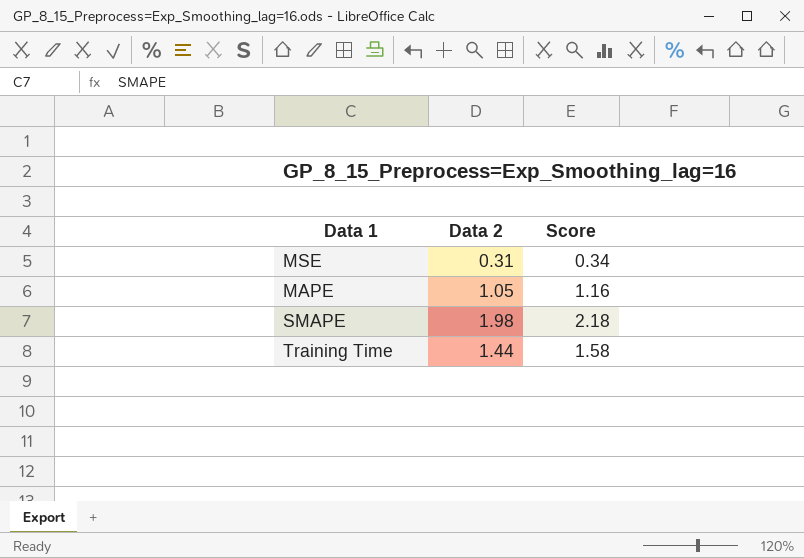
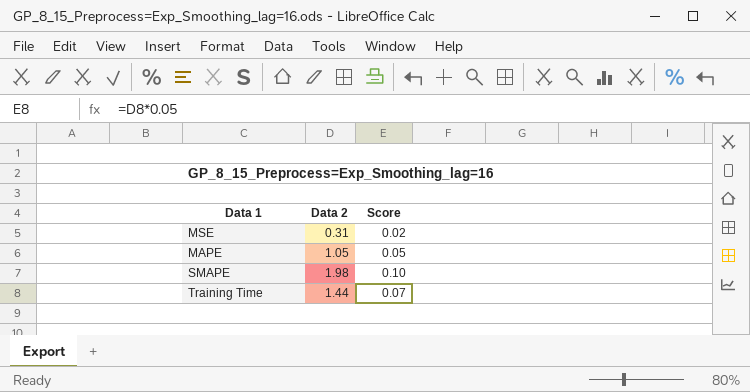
column Score | formula: [Data 2] * 1.1 -> [Data 2] * 0.05

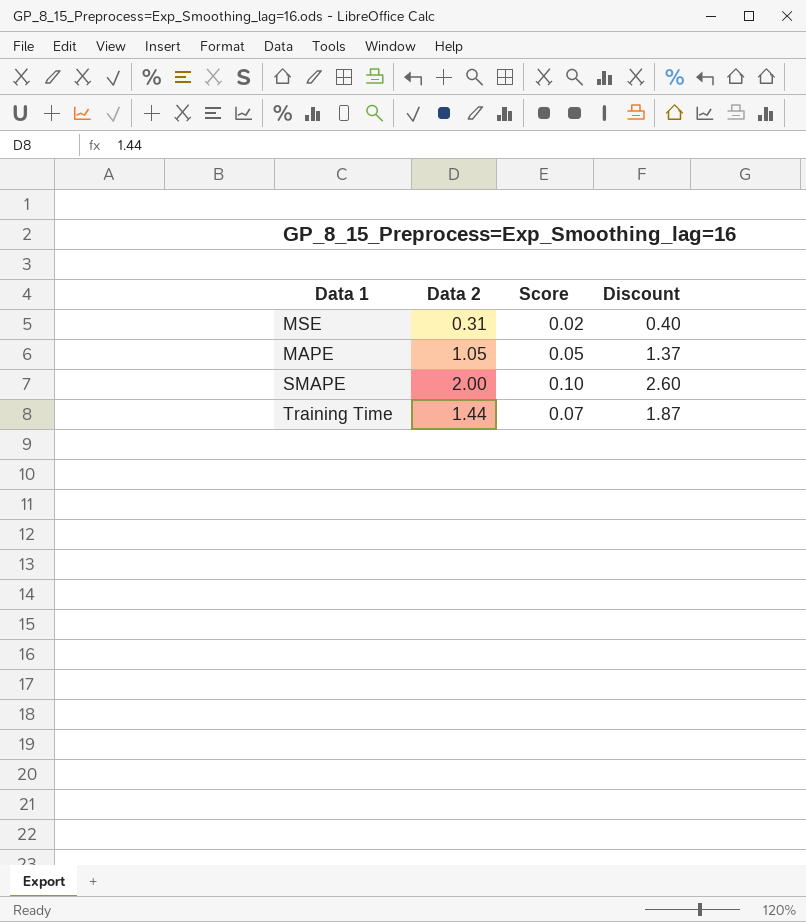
column Discount | formula: none -> [Data 2] * 1.3
SMAPE | Data 2: 1.98 -> 2.00

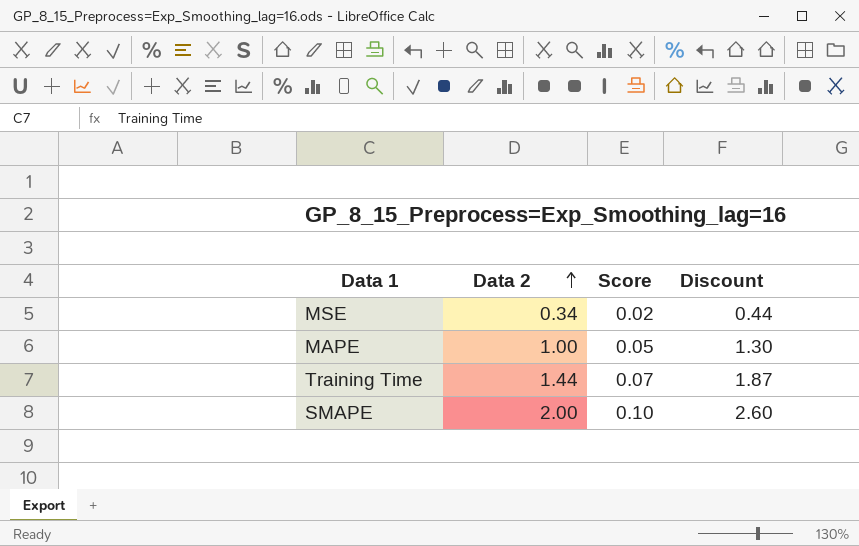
row order: none -> Data 2 ascending
MSE | Data 2: 0.31 -> 0.34
MSE | Discount: 0.40 -> 0.44
MAPE | Data 2: 1.05 -> 1.00
MAPE | Discount: 1.37 -> 1.30

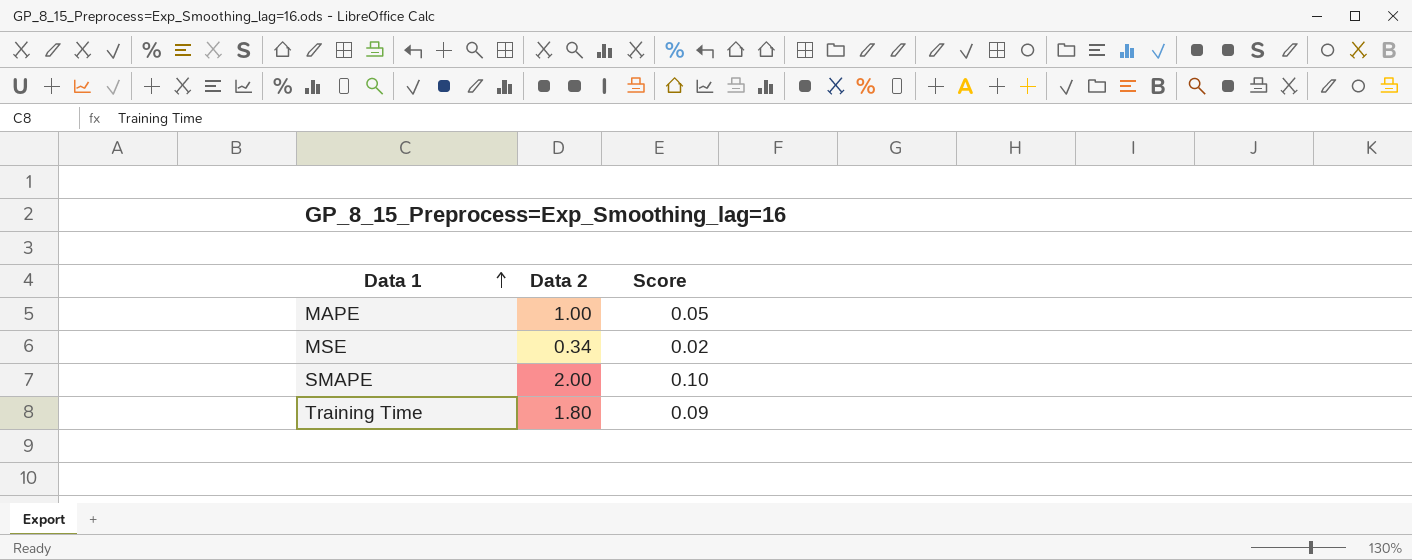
row order: Data 2 ascending -> Data 1 ascending
column Discount | formula: [Data 2] * 1.3 -> none
Training Time | Data 2: 1.44 -> 1.80
Training Time | Score: 0.07 -> 0.09

